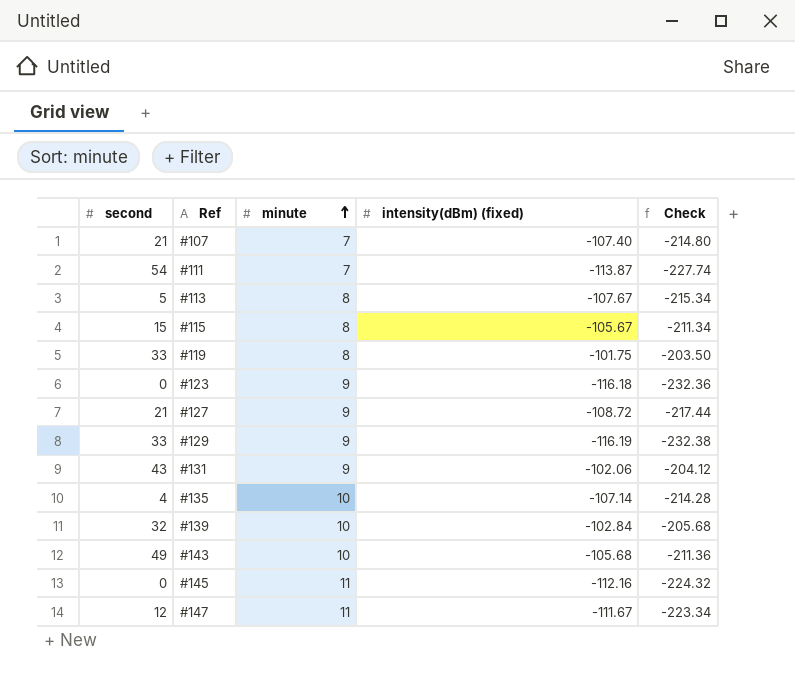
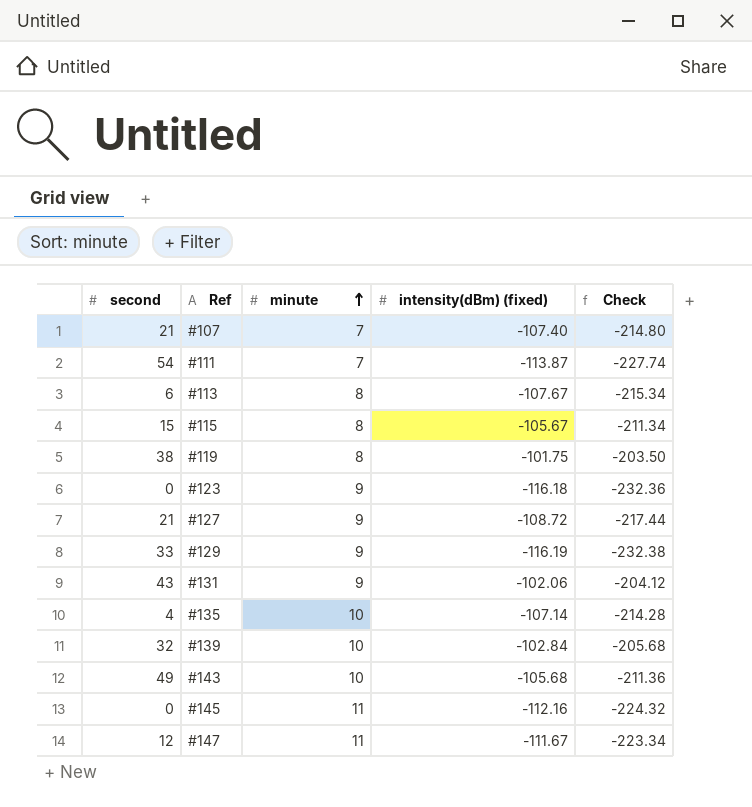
#113 | second: 5 -> 6
#119 | second: 33 -> 38

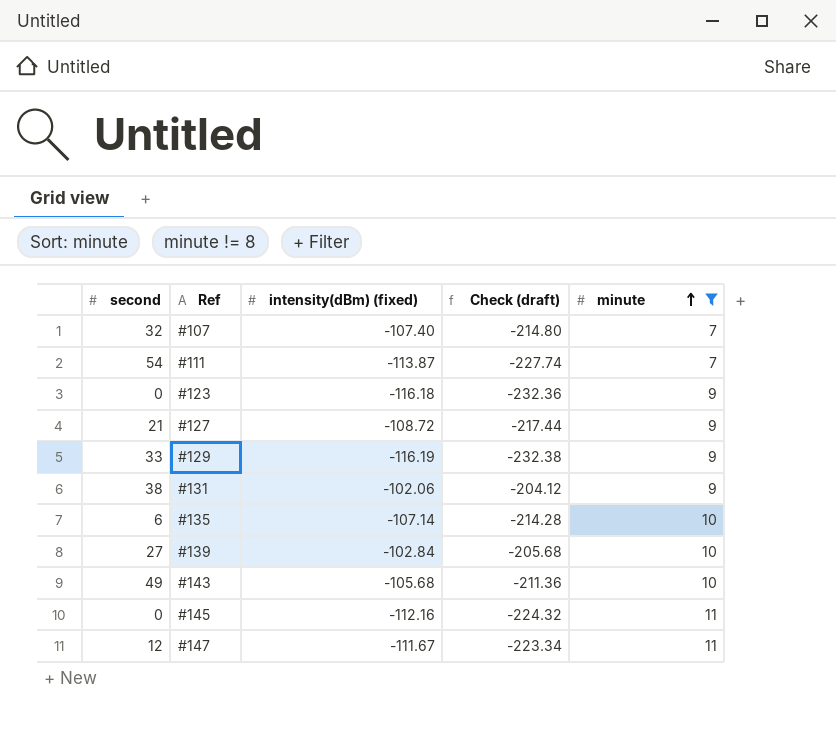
filter: none -> minute != 8
column name: Check -> Check (draft)
column minute | position: 3 -> 5
#107 | second: 21 -> 32
#131 | second: 43 -> 38
#135 | second: 4 -> 6
#139 | second: 32 -> 27

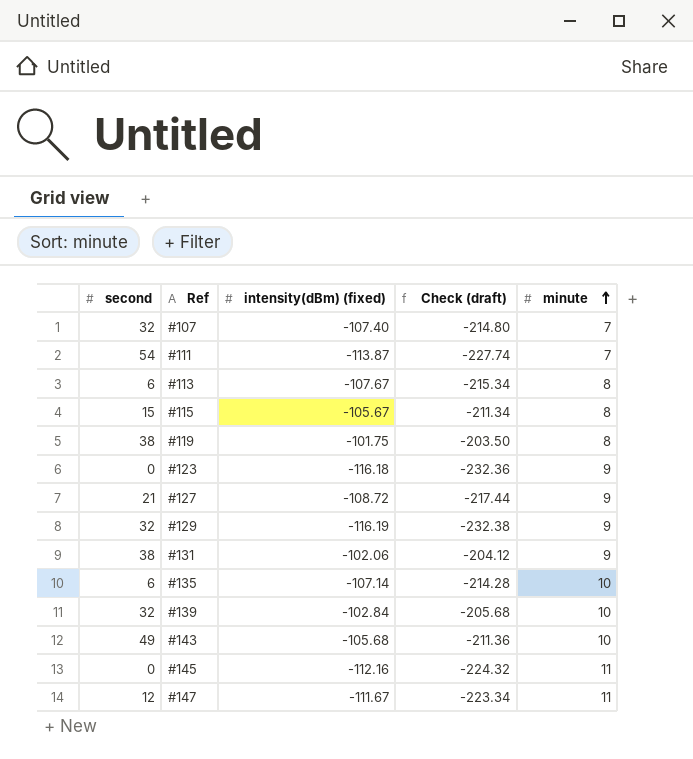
filter: minute != 8 -> none
#129 | second: 33 -> 32
#139 | second: 27 -> 32

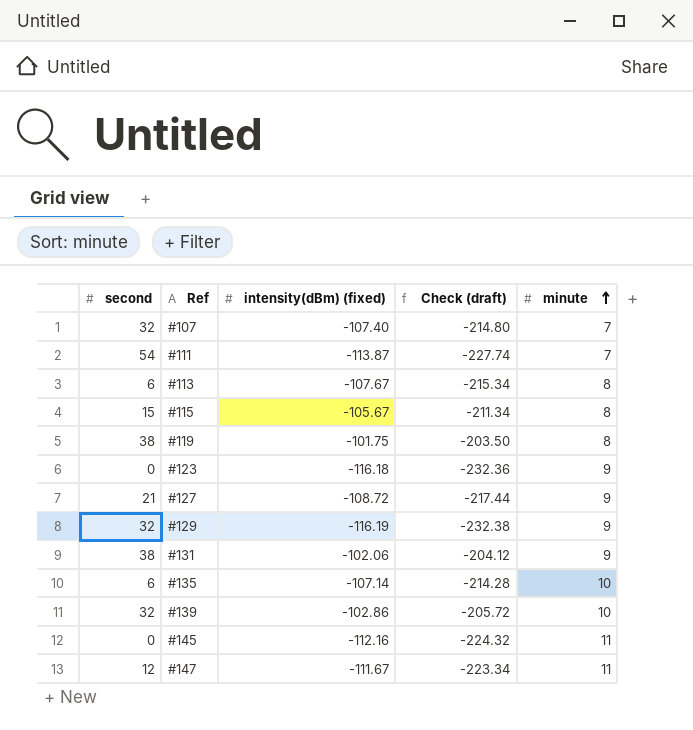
row #143: 49 | -105.68 | -211.36 | 10 -> none
#139 | intensity(dBm) (fixed): -102.84 -> -102.86
#139 | Check (draft): -205.68 -> -205.72

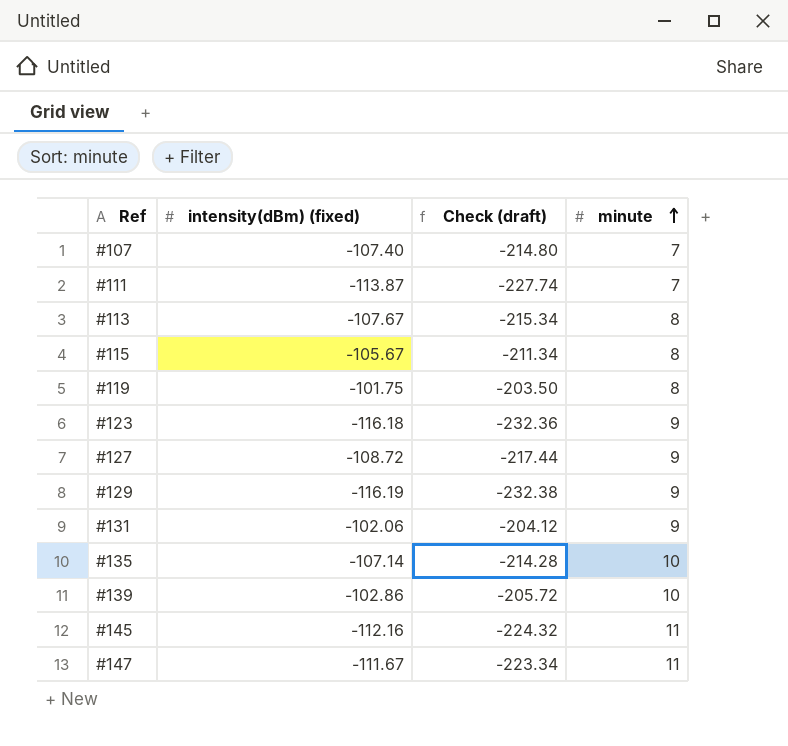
column second | position: 1 -> none

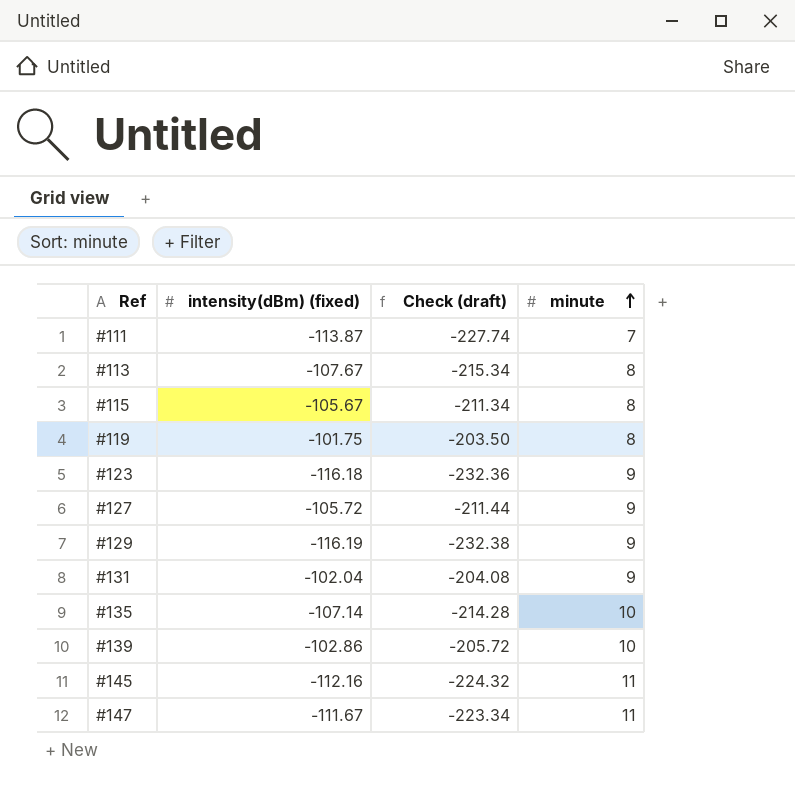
row #107: -107.40 | -214.80 | 7 -> none
#127 | intensity(dBm) (fixed): -108.72 -> -105.72
#127 | Check (draft): -217.44 -> -211.44
#131 | intensity(dBm) (fixed): -102.06 -> -102.04
#131 | Check (draft): -204.12 -> -204.08

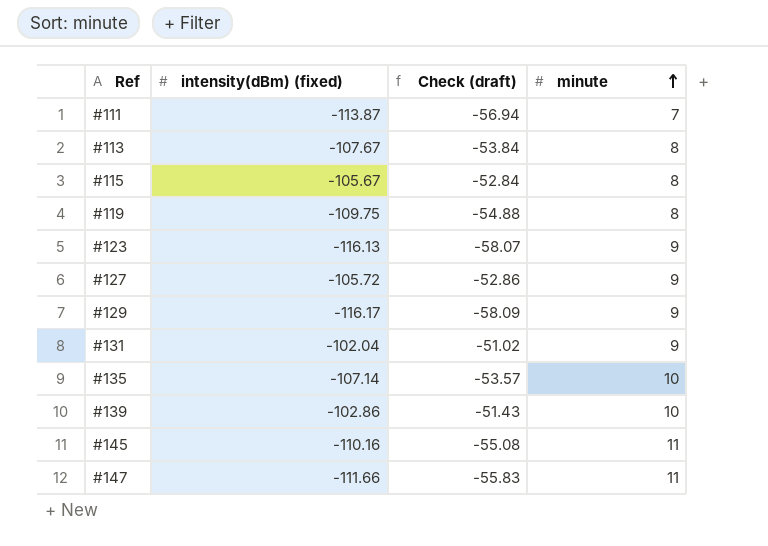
column Check (draft) | formula: [intensity(dBm) (fixed)] * 2 -> [intensity(dBm) (fixed)] * 0.5
#119 | intensity(dBm) (fixed): -101.75 -> -109.75
#123 | intensity(dBm) (fixed): -116.18 -> -116.13
#129 | intensity(dBm) (fixed): -116.19 -> -116.17
#145 | intensity(dBm) (fixed): -112.16 -> -110.16
#147 | intensity(dBm) (fixed): -111.67 -> -111.66

